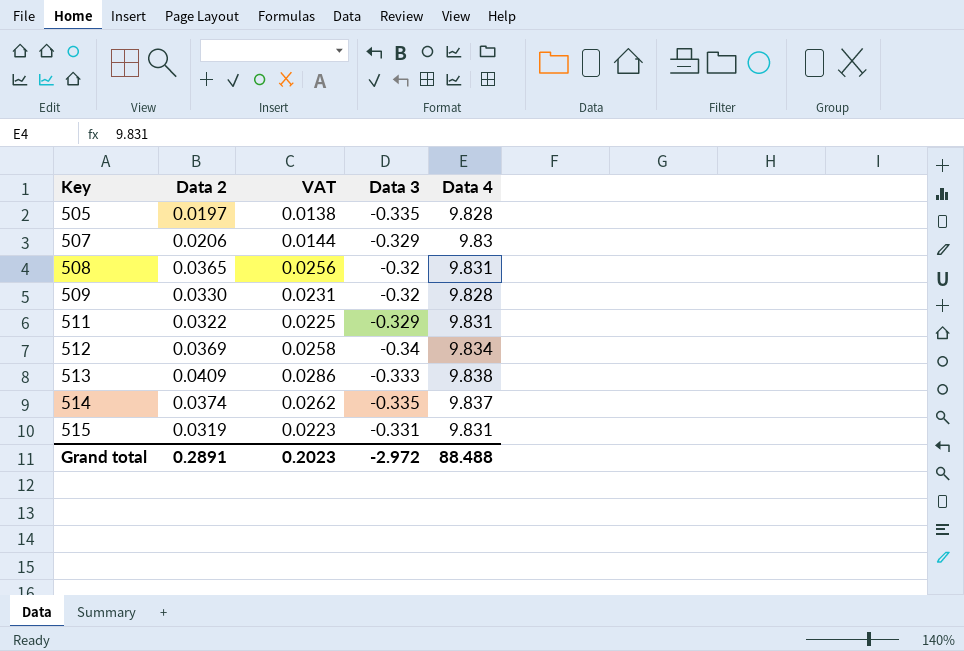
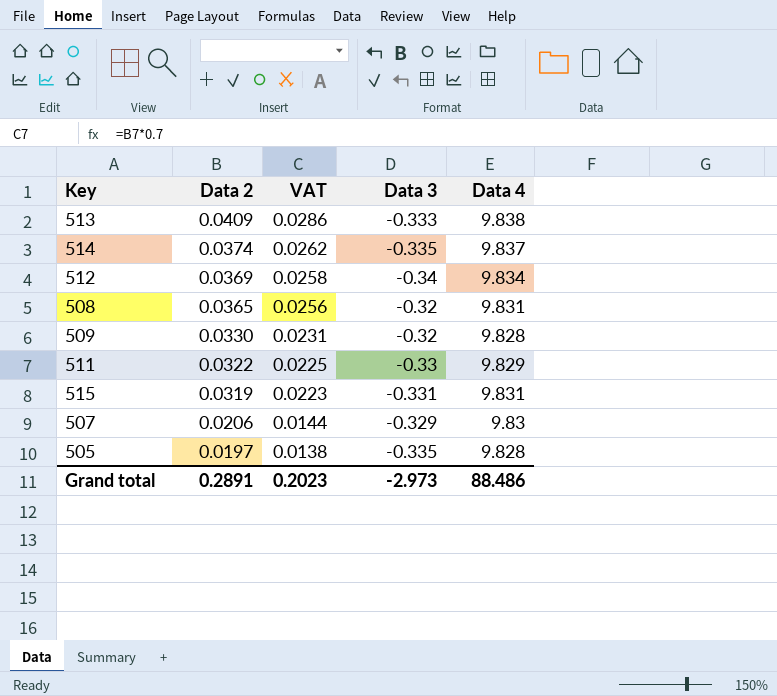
row order: Key ascending -> Data 2 descending
511 | Data 3: -0.329 -> -0.33
511 | Data 4: 9.831 -> 9.829
Grand total | Data 3: -2.972 -> -2.973
Grand total | Data 4: 88.488 -> 88.486

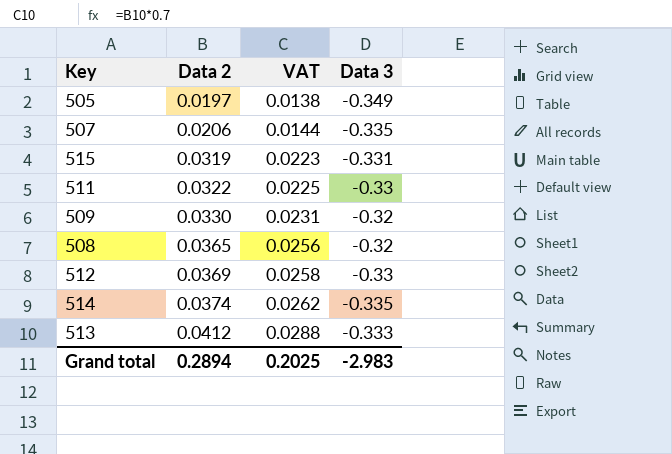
row order: Data 2 descending -> Data 2 ascending
column Data 4 | position: 5 -> none
505 | Data 3: -0.335 -> -0.349
507 | Data 3: -0.329 -> -0.335
512 | Data 3: -0.34 -> -0.33
513 | Data 2: 0.0409 -> 0.0412
513 | VAT: 0.0286 -> 0.0288
Grand total | Data 2: 0.2891 -> 0.2894
Grand total | VAT: 0.2023 -> 0.2025
Grand total | Data 3: -2.973 -> -2.983

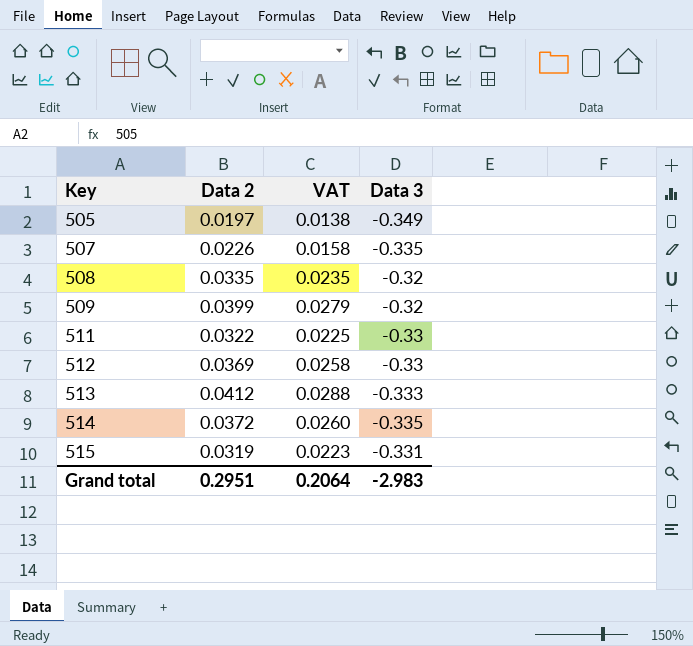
row order: Data 2 ascending -> Key ascending
507 | Data 2: 0.0206 -> 0.0226
507 | VAT: 0.0144 -> 0.0158
508 | Data 2: 0.0365 -> 0.0335
508 | VAT: 0.0256 -> 0.0235
509 | Data 2: 0.0330 -> 0.0399
509 | VAT: 0.0231 -> 0.0279
514 | Data 2: 0.0374 -> 0.0372
514 | VAT: 0.0262 -> 0.0260
Grand total | Data 2: 0.2894 -> 0.2951
Grand total | VAT: 0.2025 -> 0.2064

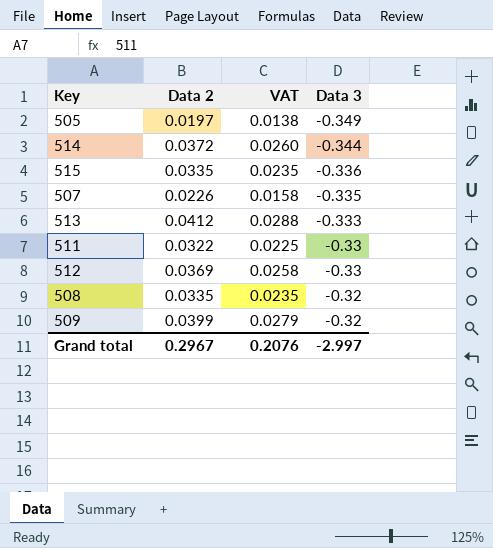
row order: Key ascending -> Data 3 ascending
514 | Data 3: -0.335 -> -0.344
515 | Data 2: 0.0319 -> 0.0335
515 | VAT: 0.0223 -> 0.0235
515 | Data 3: -0.331 -> -0.336
Grand total | Data 2: 0.2951 -> 0.2967
Grand total | VAT: 0.2064 -> 0.2076
Grand total | Data 3: -2.983 -> -2.997

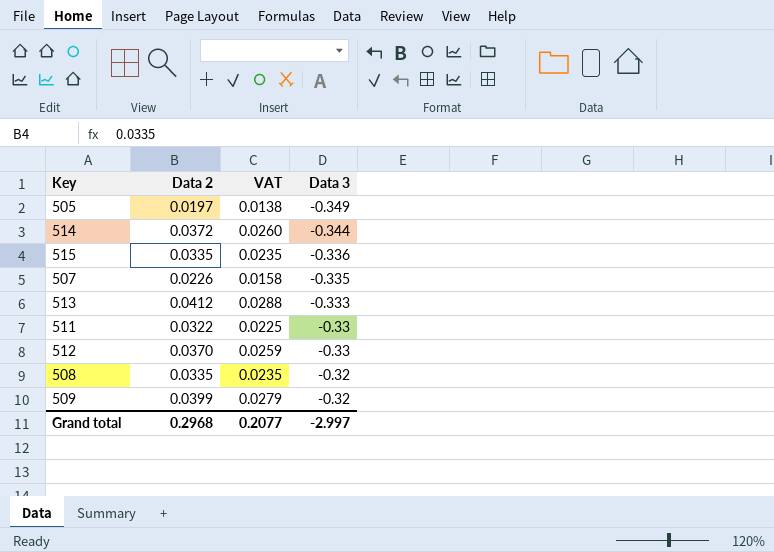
512 | Data 2: 0.0369 -> 0.0370
512 | VAT: 0.0258 -> 0.0259
Grand total | Data 2: 0.2967 -> 0.2968
Grand total | VAT: 0.2076 -> 0.2077

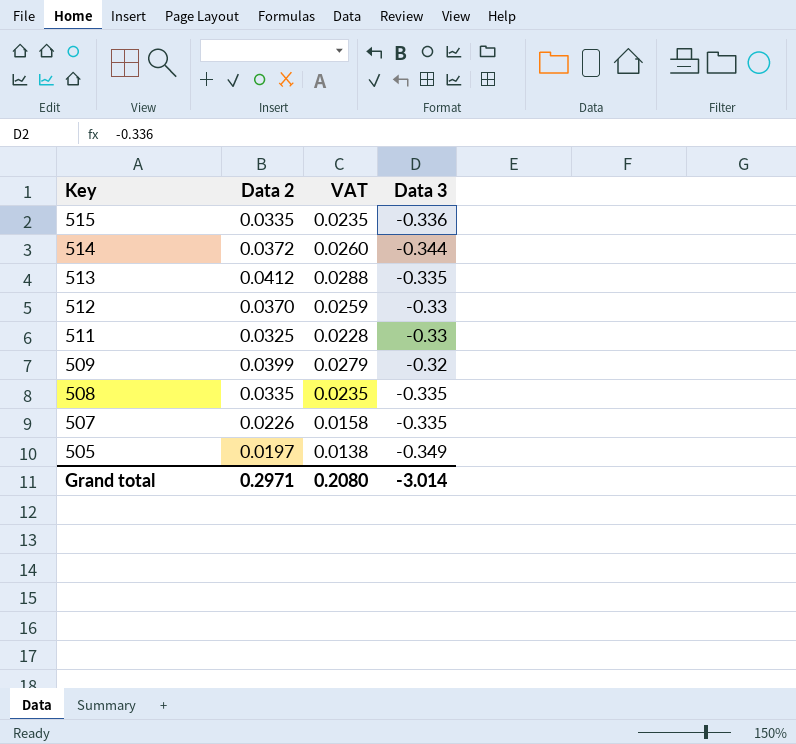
row order: Data 3 ascending -> Key descending
513 | Data 3: -0.333 -> -0.335
511 | Data 2: 0.0322 -> 0.0325
511 | VAT: 0.0225 -> 0.0228
508 | Data 3: -0.32 -> -0.335
Grand total | Data 2: 0.2968 -> 0.2971
Grand total | VAT: 0.2077 -> 0.2080
Grand total | Data 3: -2.997 -> -3.014

